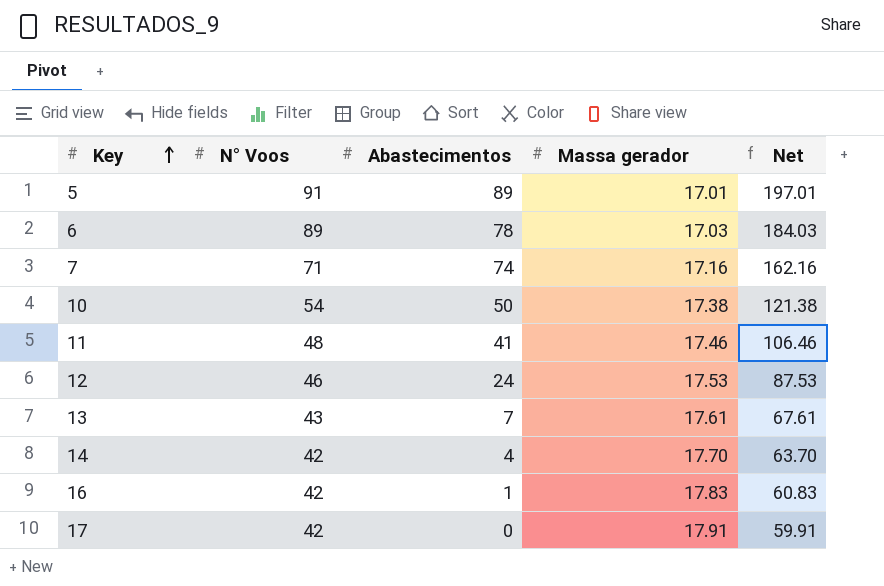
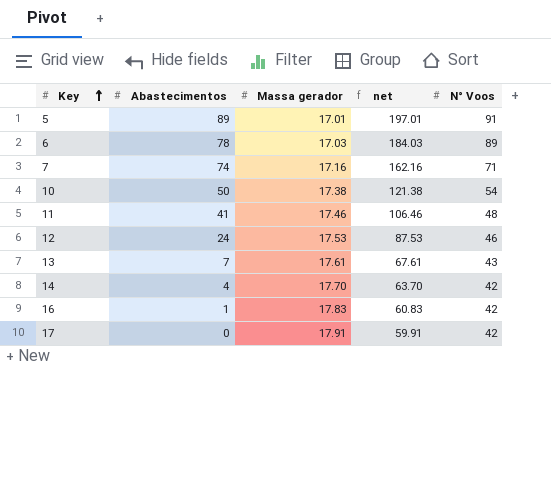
column name: Net -> net
column N° Voos | position: 2 -> 5

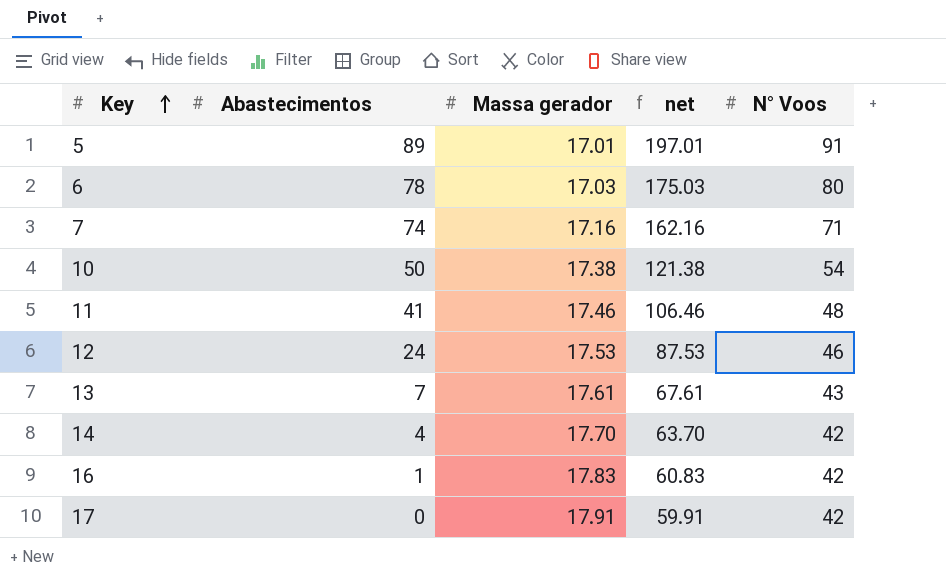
6 | net: 184.03 -> 175.03
6 | N° Voos: 89 -> 80

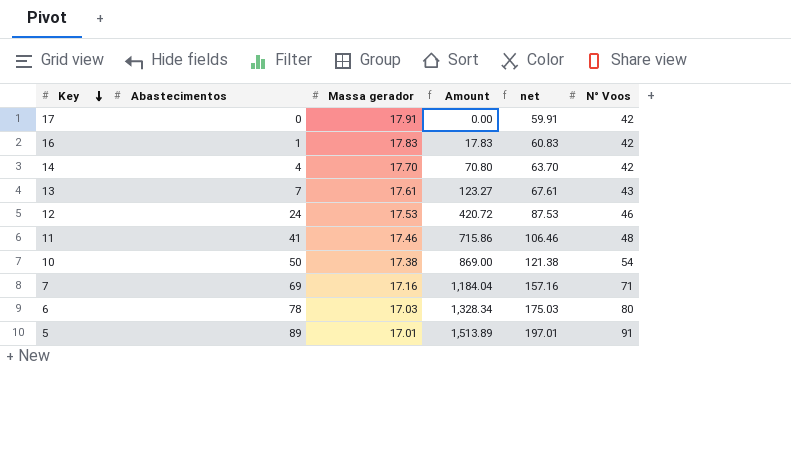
row order: Key ascending -> Key descending
column Amount | formula: none -> [Abastecimentos] * [Massa gerador]
7 | Abastecimentos: 74 -> 69
7 | net: 162.16 -> 157.16

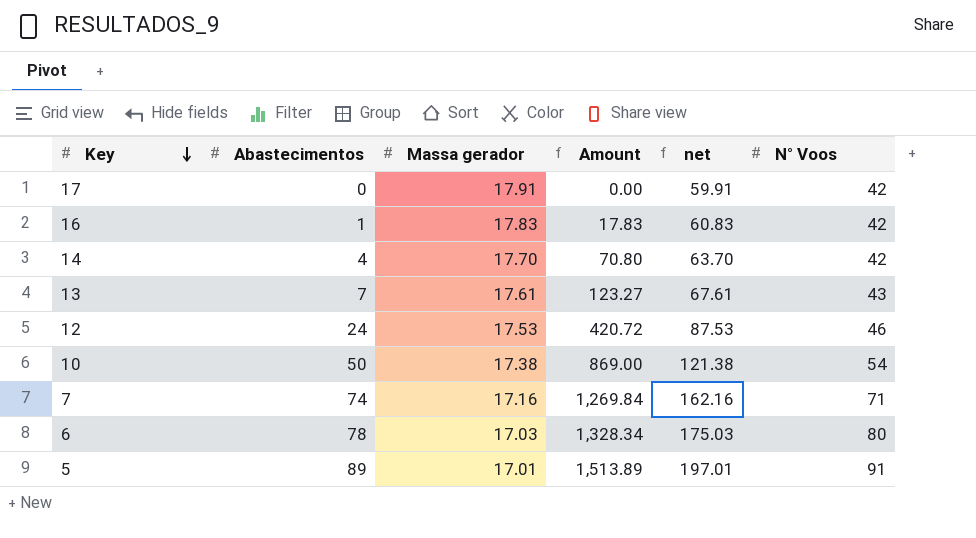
row 11: 41 | 17.46 | 715.86 | 106.46 | 48 -> none
7 | Abastecimentos: 69 -> 74
7 | Amount: 1,184.04 -> 1,269.84
7 | net: 157.16 -> 162.16

